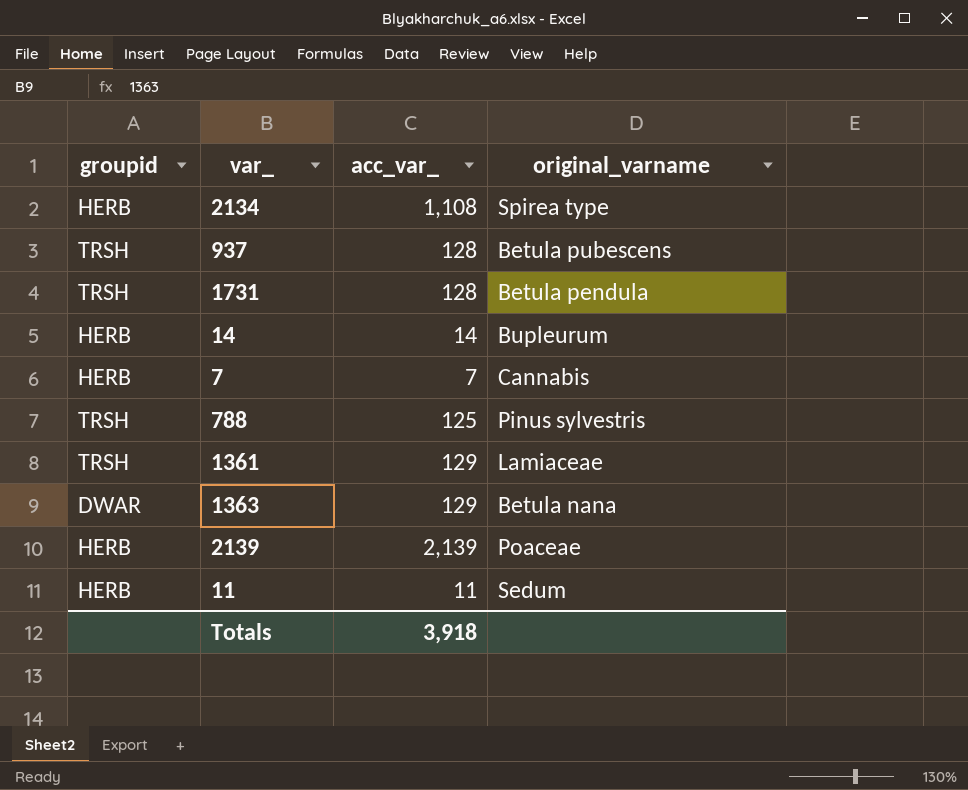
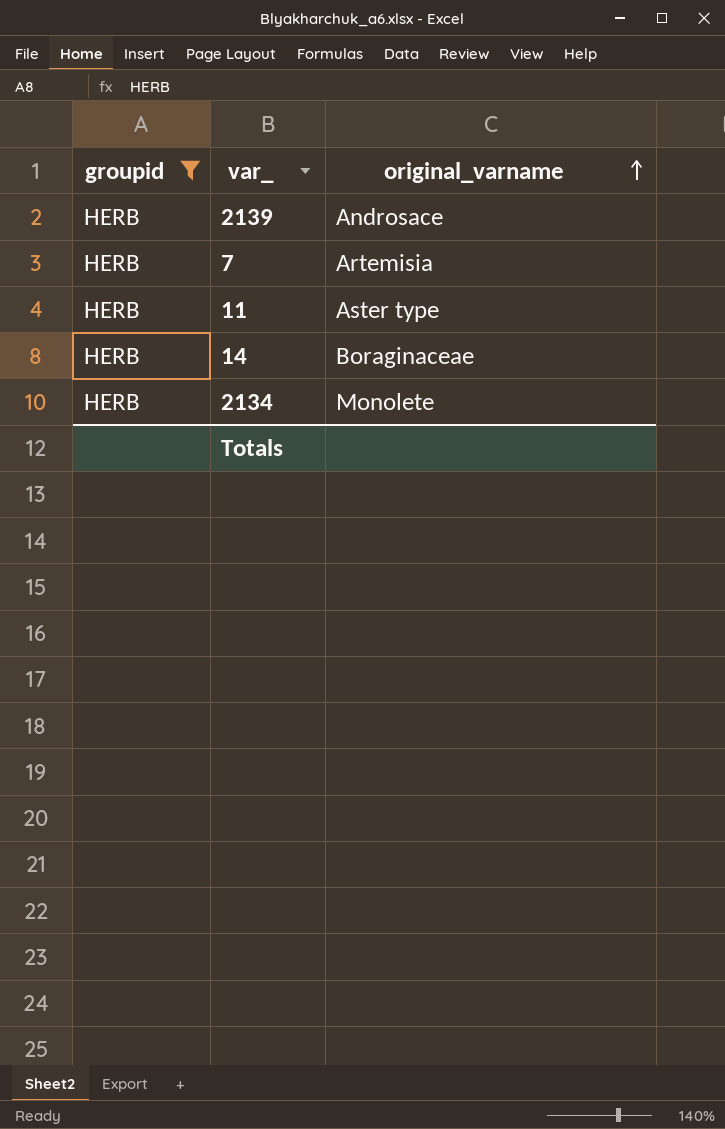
filter: none -> groupid = HERB
row order: none -> original_varname ascending
column acc_var_ | position: 3 -> none
2139 | original_varname: Poaceae -> Androsace
7 | original_varname: Cannabis -> Artemisia
11 | original_varname: Sedum -> Aster type
14 | original_varname: Bupleurum -> Boraginaceae
2134 | original_varname: Spirea type -> Monolete

